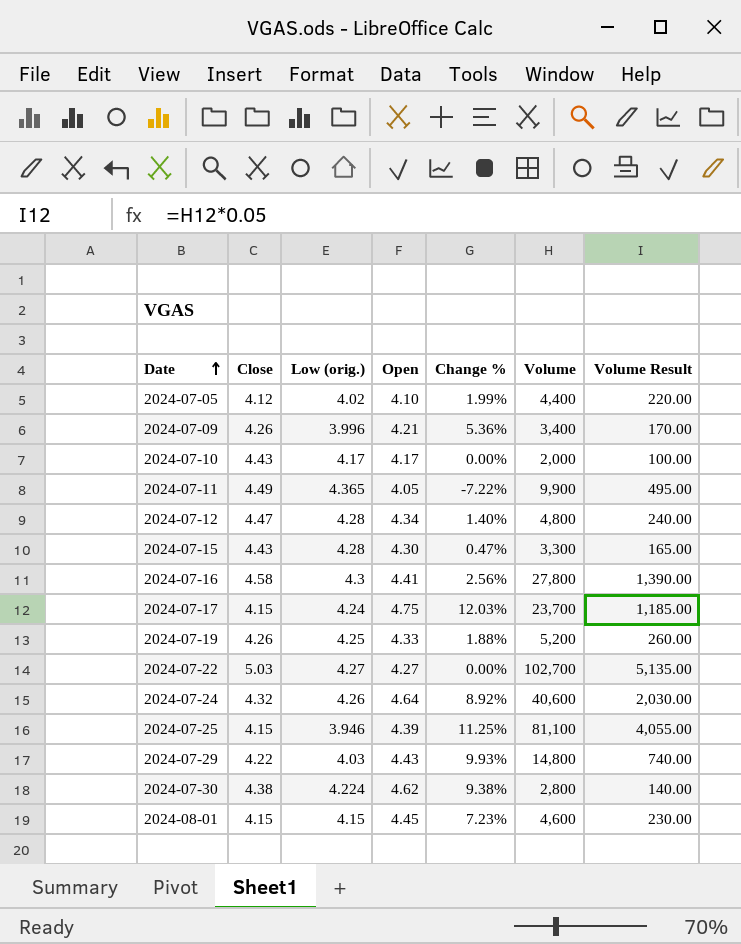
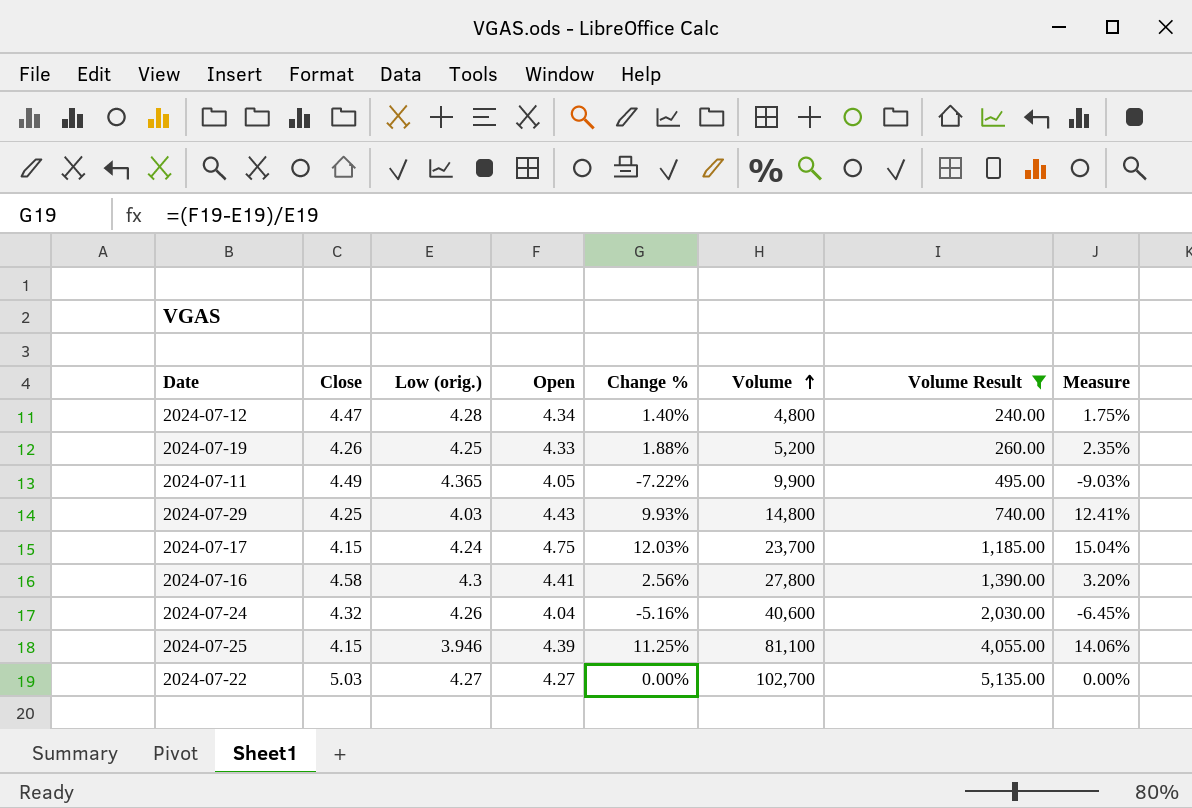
filter: none -> Volume Result >= 240.00
row order: Date ascending -> Volume ascending
column Measure | formula: none -> [Change %] * 1.25
2024-07-29 | Close: 4.22 -> 4.25
2024-07-24 | Open: 4.64 -> 4.04
2024-07-24 | Change %: 8.92% -> -5.16%

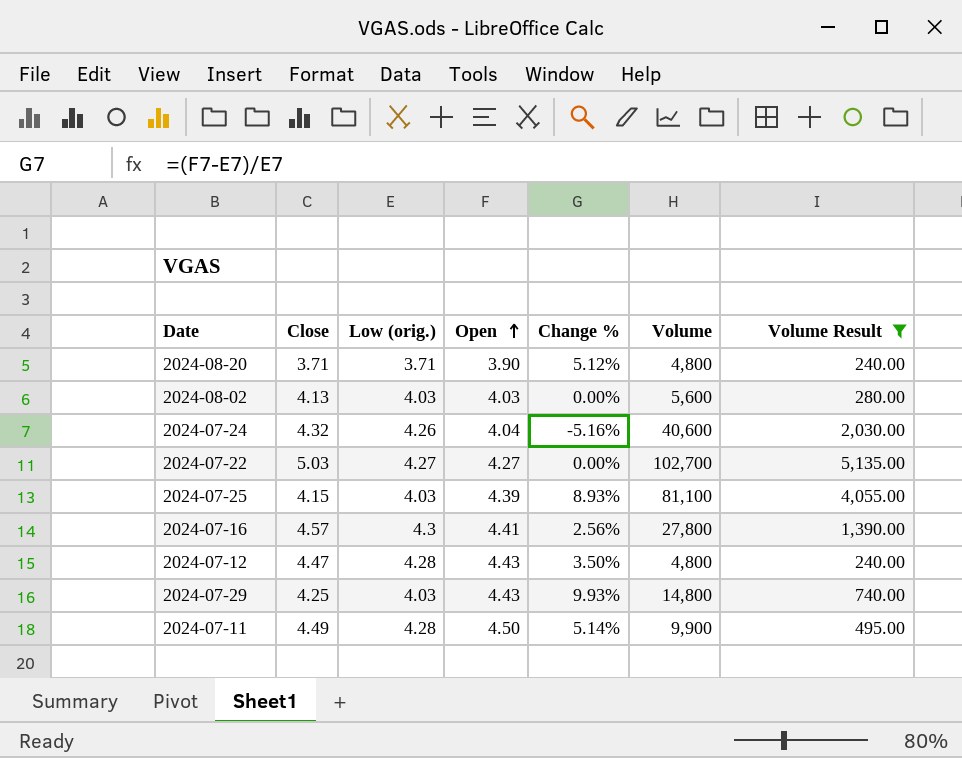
row order: Volume ascending -> Open ascending
column Measure | formula: [Change %] * 1.25 -> none
row 2024-07-19: 4.26 | 4.25 | 4.33 | 1.88% | 5,200 | 260.00 | 2.35% -> none
row 2024-07-17: 4.15 | 4.24 | 4.75 | 12.03% | 23,700 | 1,185.00 | 15.04% -> none
row 2024-08-20: none -> 3.71 | 3.71 | 3.90 | 5.12% | 4,800 | 240.00
row 2024-08-02: none -> 4.13 | 4.03 | 4.03 | 0.00% | 5,600 | 280.00
2024-07-25 | Low (orig.): 3.946 -> 4.03
2024-07-25 | Change %: 11.25% -> 8.93%
2024-07-16 | Close: 4.58 -> 4.57
2024-07-12 | Open: 4.34 -> 4.43
2024-07-12 | Change %: 1.40% -> 3.50%
2024-07-11 | Low (orig.): 4.365 -> 4.28
2024-07-11 | Open: 4.05 -> 4.50
2024-07-11 | Change %: -7.22% -> 5.14%

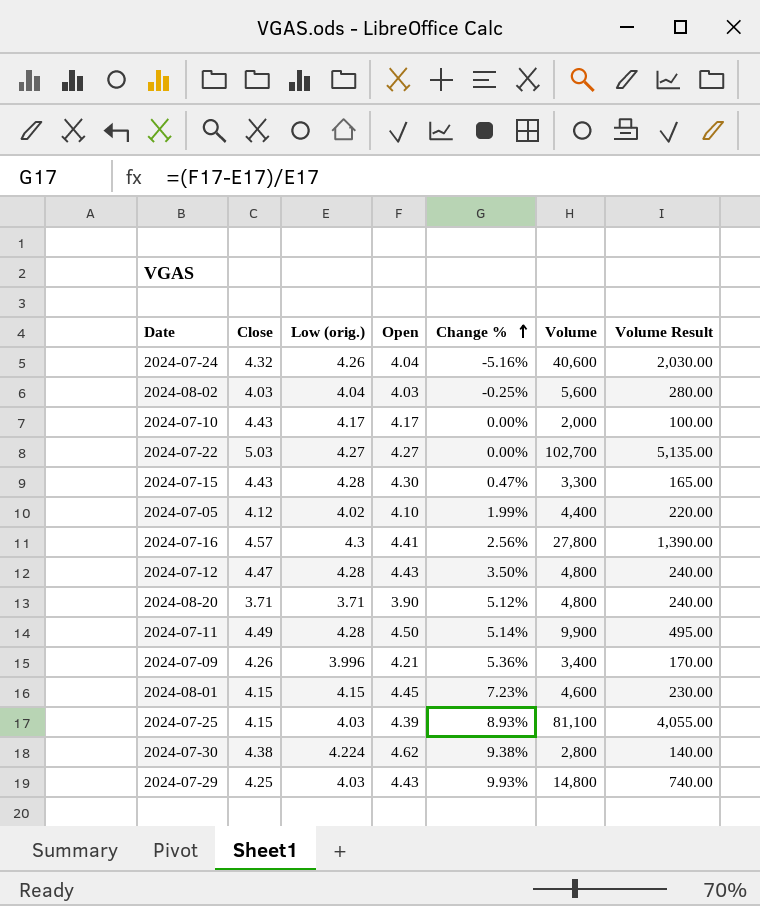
filter: Volume Result >= 240.00 -> none
row order: Open ascending -> Change % ascending
2024-08-02 | Close: 4.13 -> 4.03
2024-08-02 | Low (orig.): 4.03 -> 4.04
2024-08-02 | Change %: 0.00% -> -0.25%

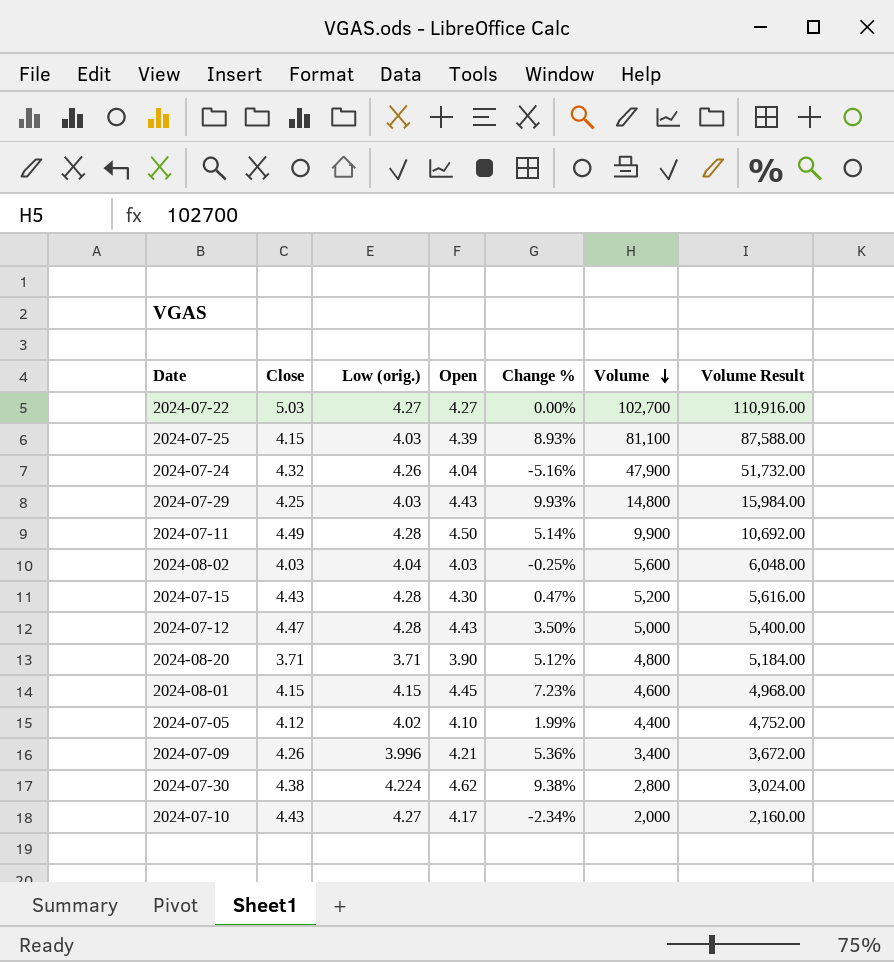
row order: Change % ascending -> Volume descending
column Volume Result | formula: [Volume] * 0.05 -> [Volume] * 1.08
row 2024-07-16: 4.57 | 4.3 | 4.41 | 2.56% | 27,800 | 1,390.00 -> none
2024-07-24 | Volume: 40,600 -> 47,900
2024-07-15 | Volume: 3,300 -> 5,200
2024-07-12 | Volume: 4,800 -> 5,000
2024-07-10 | Low (orig.): 4.17 -> 4.27
2024-07-10 | Change %: 0.00% -> -2.34%

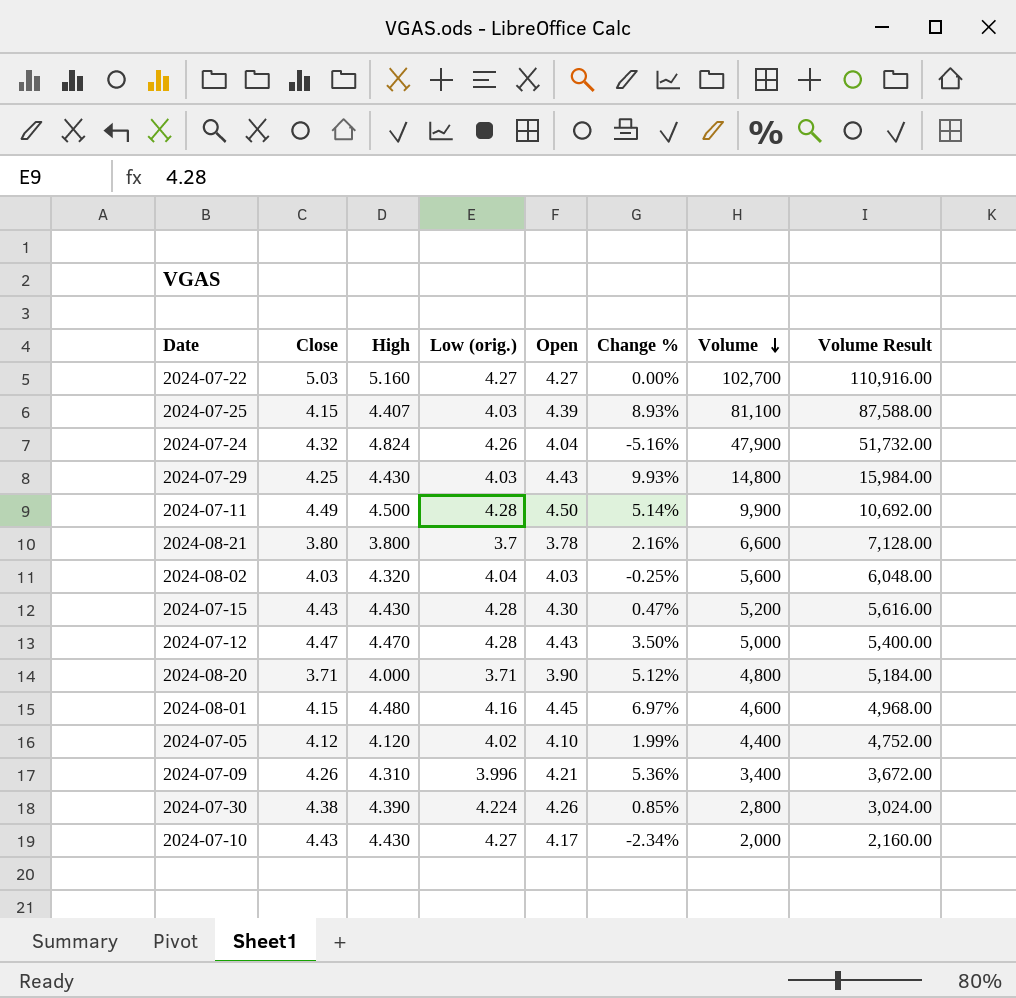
column High | position: none -> 3
row 2024-08-21: none -> 3.80 | 3.800 | 3.7 | 3.78 | 2.16% | 6,600 | 7,128.00
2024-08-01 | Low (orig.): 4.15 -> 4.16
2024-08-01 | Change %: 7.23% -> 6.97%
2024-07-30 | Open: 4.62 -> 4.26
2024-07-30 | Change %: 9.38% -> 0.85%

